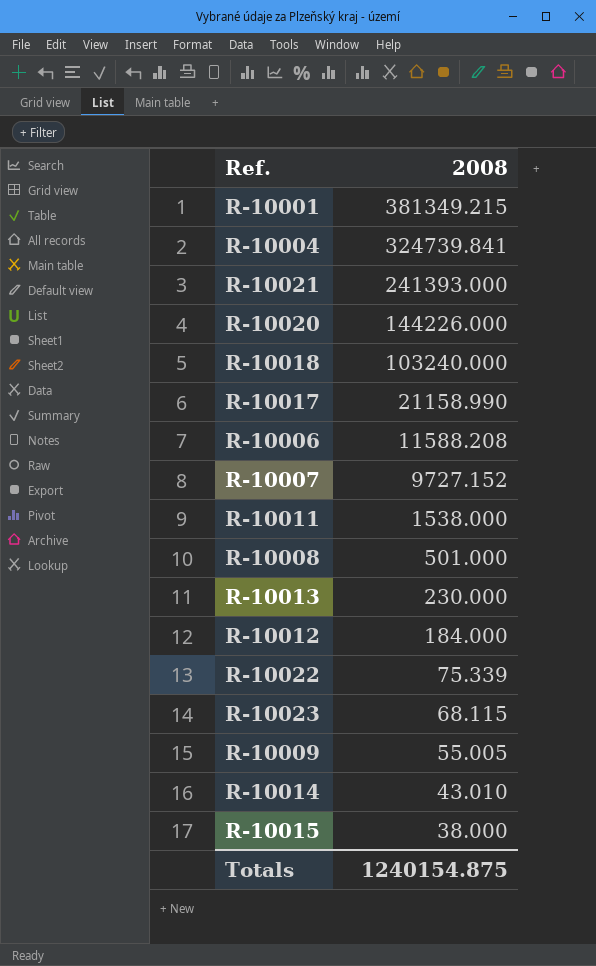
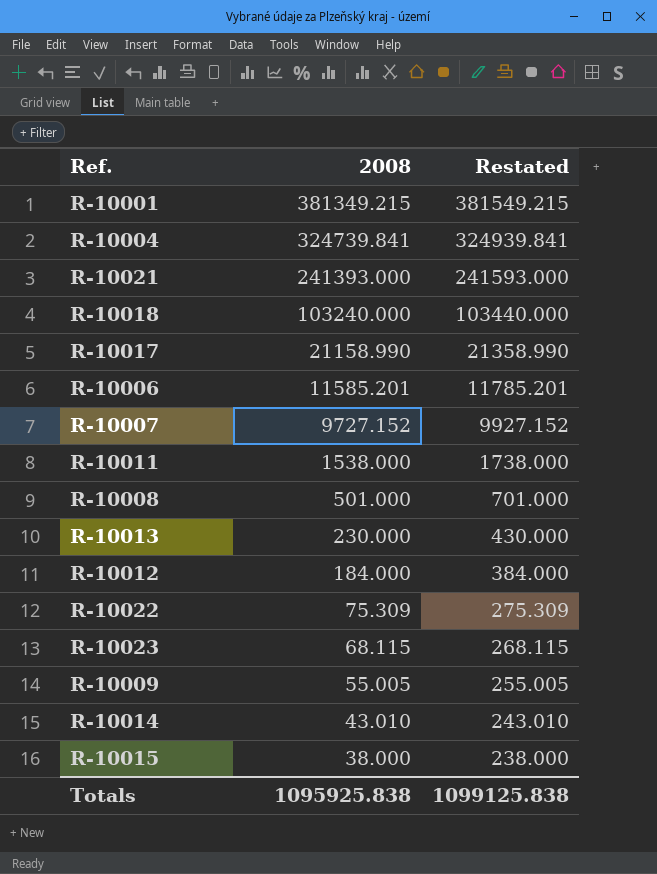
column Restated | formula: none -> [2008] + 200
row R-10020: 144226.000 -> none
R-10006 | 2008: 11588.208 -> 11585.201
R-10022 | 2008: 75.339 -> 75.309
Totals | 2008: 1240154.875 -> 1095925.838

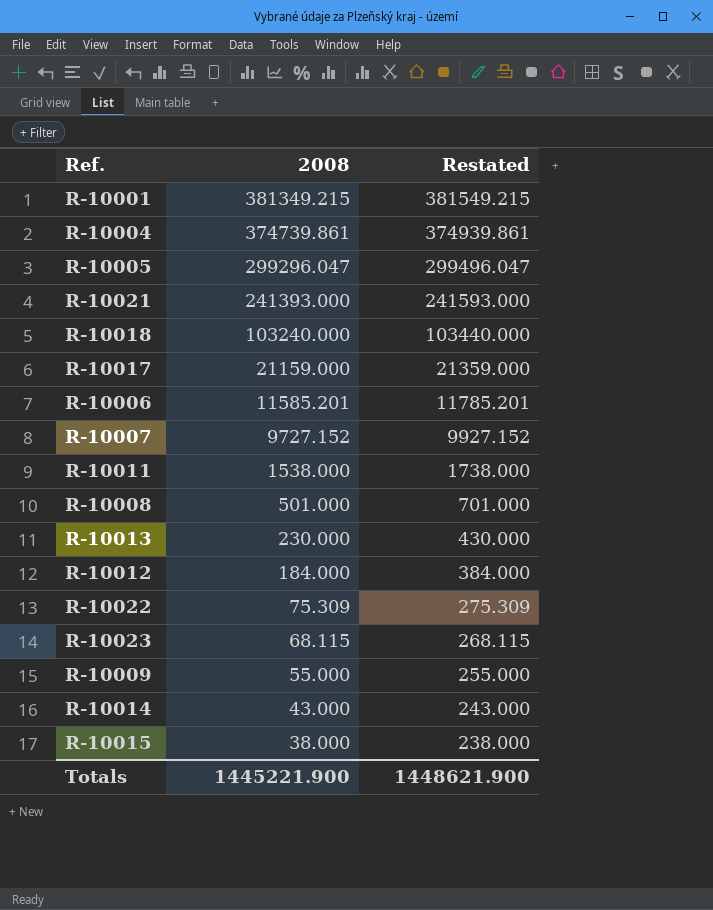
R-10004 | 2008: 324739.841 -> 374739.861
R-10004 | Restated: 324939.841 -> 374939.861
row R-10005: none -> 299296.047 | 299496.047
R-10017 | 2008: 21158.990 -> 21159.000
R-10017 | Restated: 21358.990 -> 21359.000
R-10009 | 2008: 55.005 -> 55.000
R-10009 | Restated: 255.005 -> 255.000
R-10014 | 2008: 43.010 -> 43.000
R-10014 | Restated: 243.010 -> 243.000
Totals | 2008: 1095925.838 -> 1445221.900
Totals | Restated: 1099125.838 -> 1448621.900

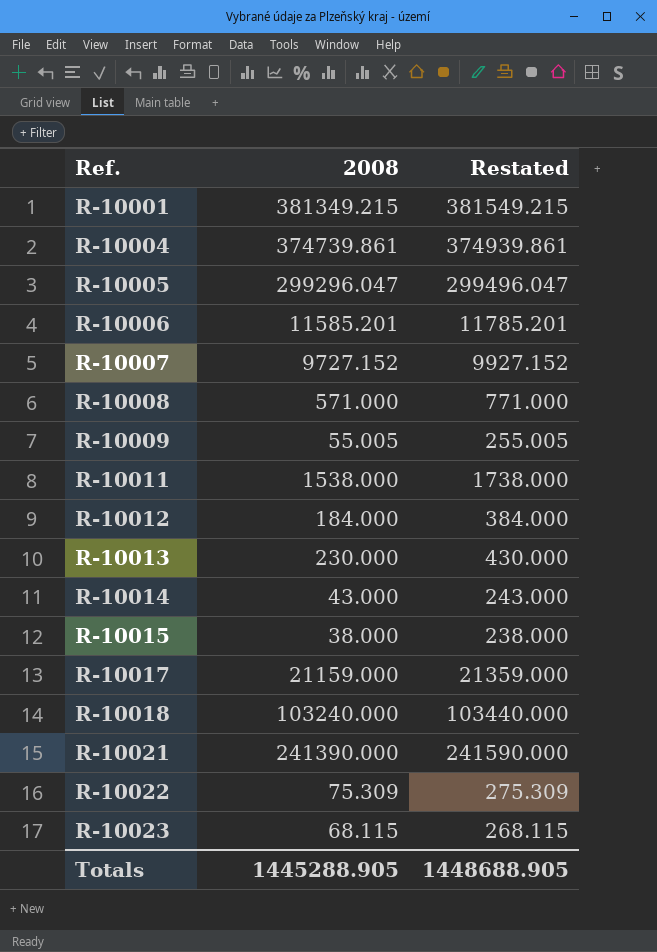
row order: 2008 descending -> Ref. ascending
R-10008 | 2008: 501.000 -> 571.000
R-10008 | Restated: 701.000 -> 771.000
R-10009 | 2008: 55.000 -> 55.005
R-10009 | Restated: 255.000 -> 255.005
R-10021 | 2008: 241393.000 -> 241390.000
R-10021 | Restated: 241593.000 -> 241590.000
Totals | 2008: 1445221.900 -> 1445288.905
Totals | Restated: 1448621.900 -> 1448688.905

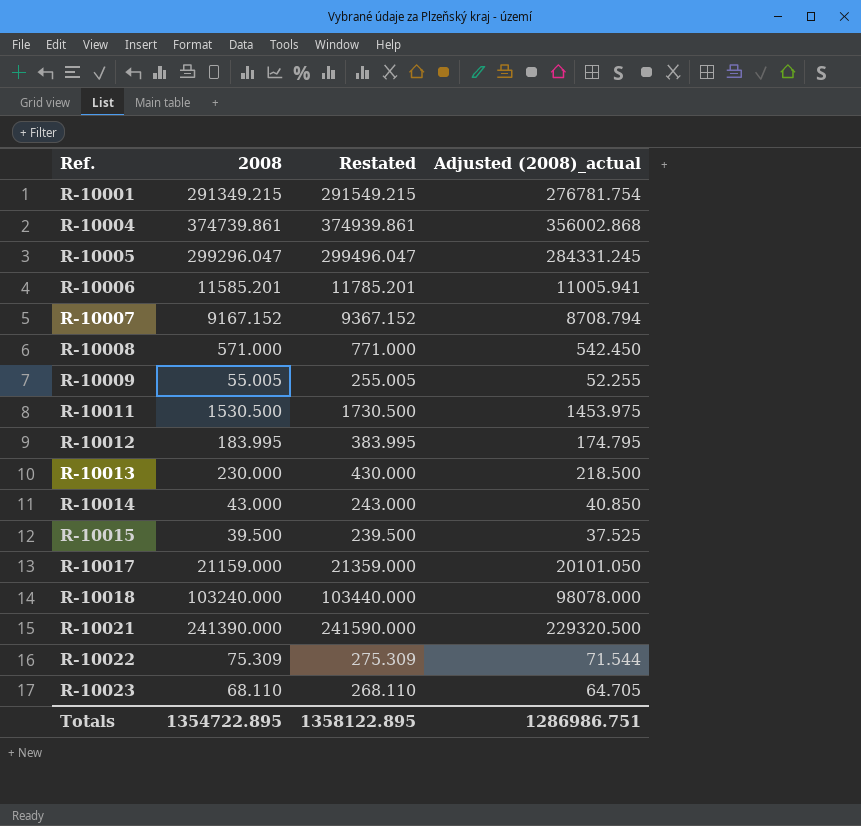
column Adjusted (2008)_actual | formula: none -> [2008] * 0.95
R-10001 | 2008: 381349.215 -> 291349.215
R-10001 | Restated: 381549.215 -> 291549.215
R-10007 | 2008: 9727.152 -> 9167.152
R-10007 | Restated: 9927.152 -> 9367.152
R-10011 | 2008: 1538.000 -> 1530.500
R-10011 | Restated: 1738.000 -> 1730.500
R-10012 | 2008: 184.000 -> 183.995
R-10012 | Restated: 384.000 -> 383.995
R-10015 | 2008: 38.000 -> 39.500
R-10015 | Restated: 238.000 -> 239.500
R-10023 | 2008: 68.115 -> 68.110
R-10023 | Restated: 268.115 -> 268.110
Totals | 2008: 1445288.905 -> 1354722.895
Totals | Restated: 1448688.905 -> 1358122.895

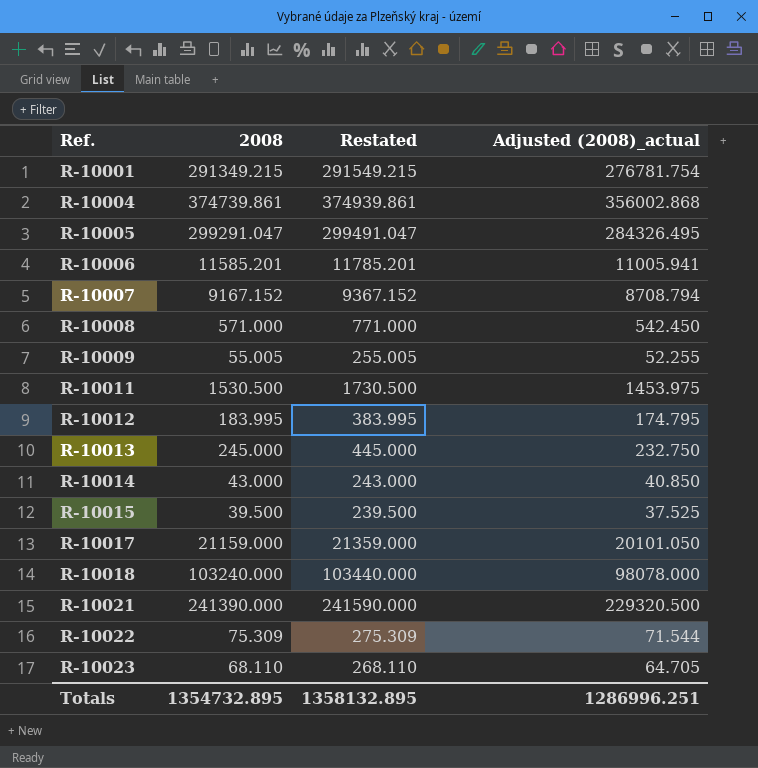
R-10005 | 2008: 299296.047 -> 299291.047
R-10005 | Restated: 299496.047 -> 299491.047
R-10005 | Adjusted (2008)_actual: 284331.245 -> 284326.495
R-10013 | 2008: 230.000 -> 245.000
R-10013 | Restated: 430.000 -> 445.000
R-10013 | Adjusted (2008)_actual: 218.500 -> 232.750
Totals | 2008: 1354722.895 -> 1354732.895
Totals | Restated: 1358122.895 -> 1358132.895
Totals | Adjusted (2008)_actual: 1286986.751 -> 1286996.251

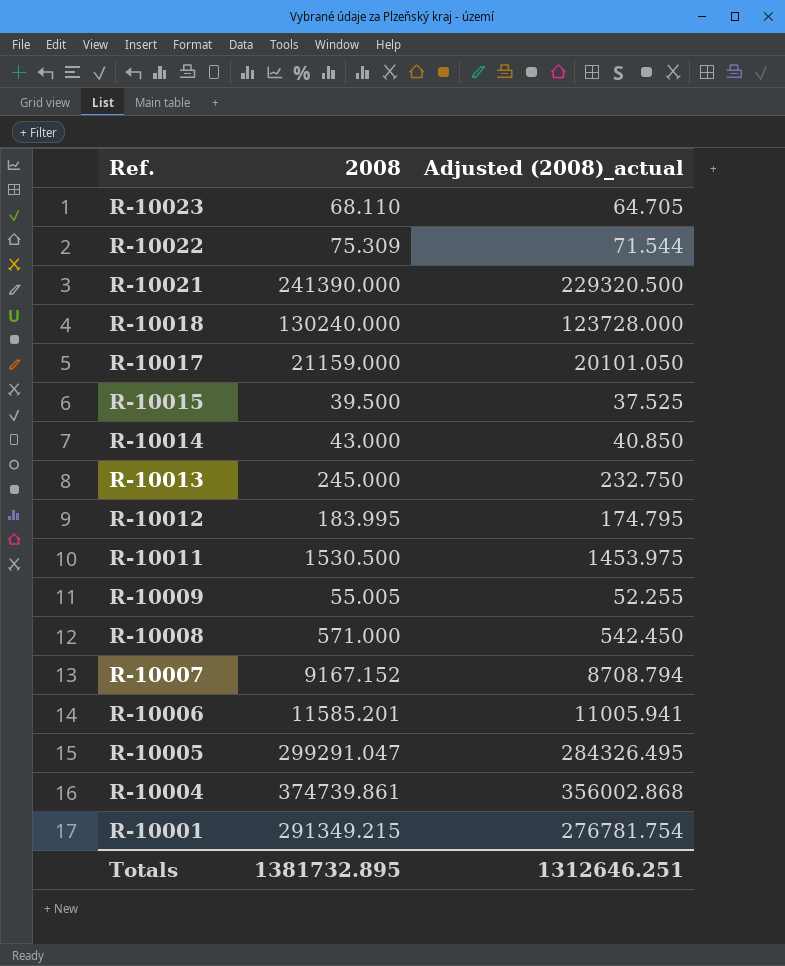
row order: Ref. ascending -> Ref. descending
column Restated | formula: [2008] + 200 -> none
R-10018 | 2008: 103240.000 -> 130240.000
R-10018 | Adjusted (2008)_actual: 98078.000 -> 123728.000
Totals | 2008: 1354732.895 -> 1381732.895
Totals | Adjusted (2008)_actual: 1286996.251 -> 1312646.251

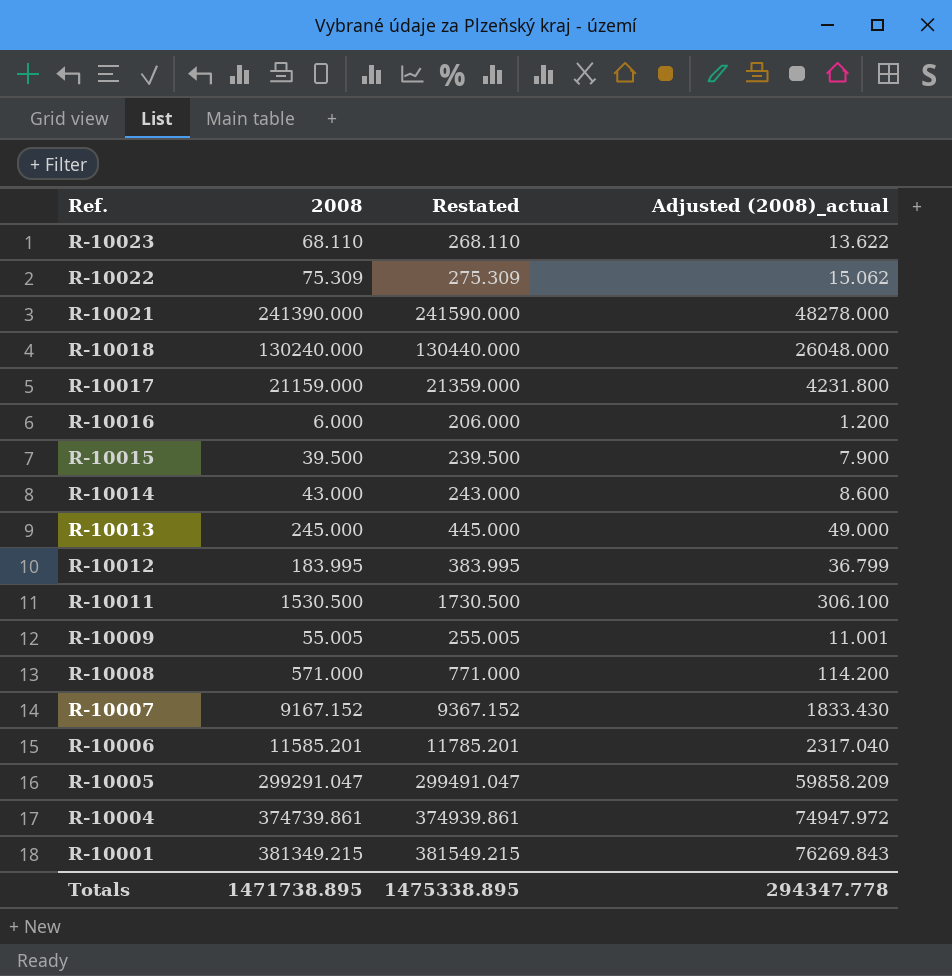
column Restated | formula: none -> [2008] + 200
column Adjusted (2008)_actual | formula: [2008] * 0.95 -> [2008] * 0.2
row R-10016: none -> 6.000 | 206.000 | 1.200
R-10001 | 2008: 291349.215 -> 381349.215
Totals | 2008: 1381732.895 -> 1471738.895
Totals | Adjusted (2008)_actual: 1312646.251 -> 294347.778

